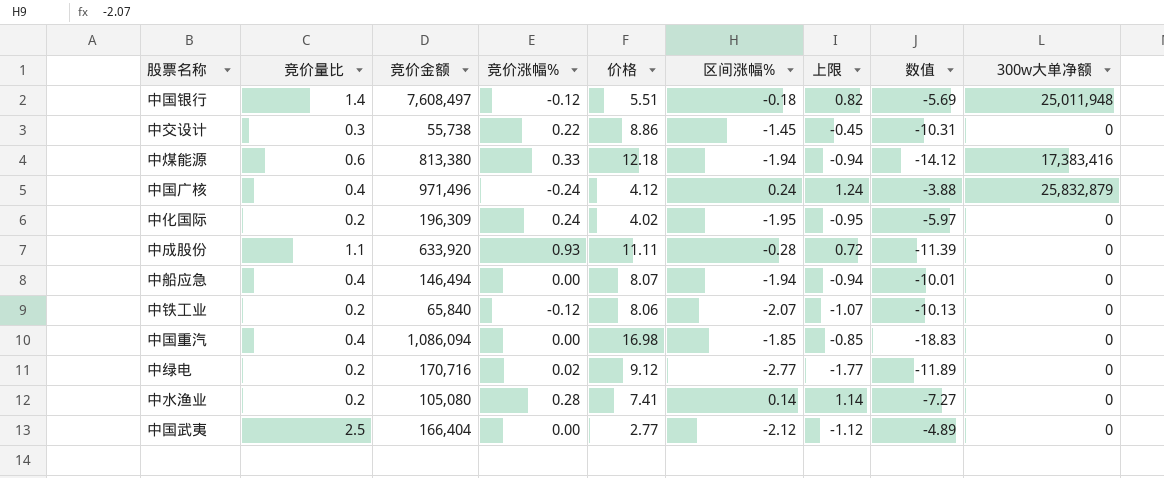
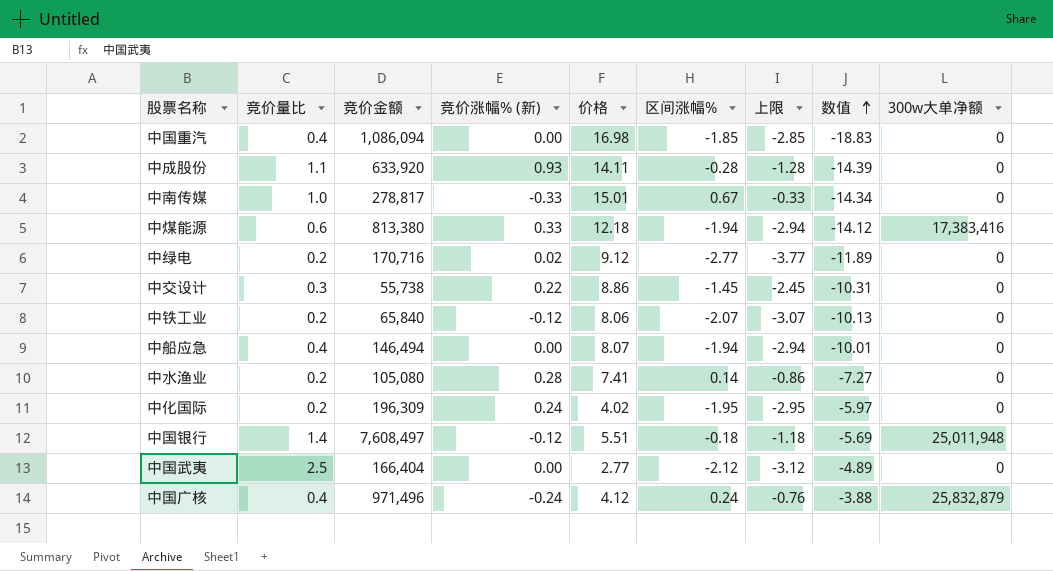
row order: none -> 数值 ascending
column name: 竞价涨幅% -> 竞价涨幅% (新)
column 上限 | formula: [区间涨幅%] + 1 -> [区间涨幅%] - 1
中成股份 | 价格: 11.11 -> 14.11
中成股份 | 数值: -11.39 -> -14.39
row 中南传媒: none -> 1.0 | 278,817 | -0.33 | 15.01 | 0.67 | -0.33 | -14.34 | 0

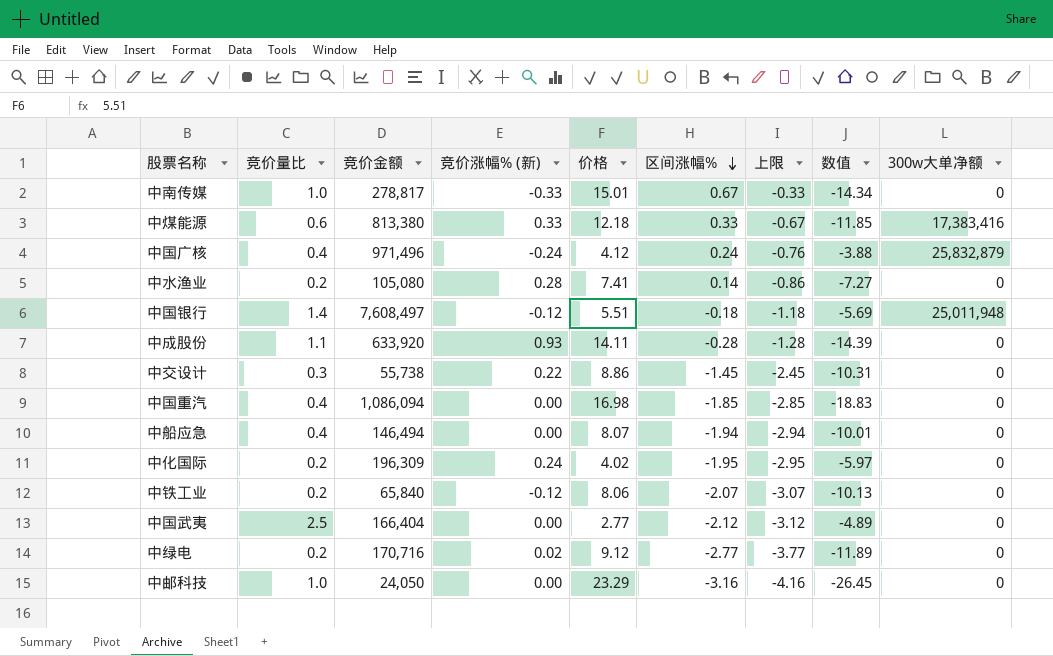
row order: 数值 ascending -> 区间涨幅% descending
中煤能源 | 区间涨幅%: -1.94 -> 0.33
中煤能源 | 上限: -2.94 -> -0.67
中煤能源 | 数值: -14.12 -> -11.85
row 中邮科技: none -> 1.0 | 24,050 | 0.00 | 23.29 | -3.16 | -4.16 | -26.45 | 0

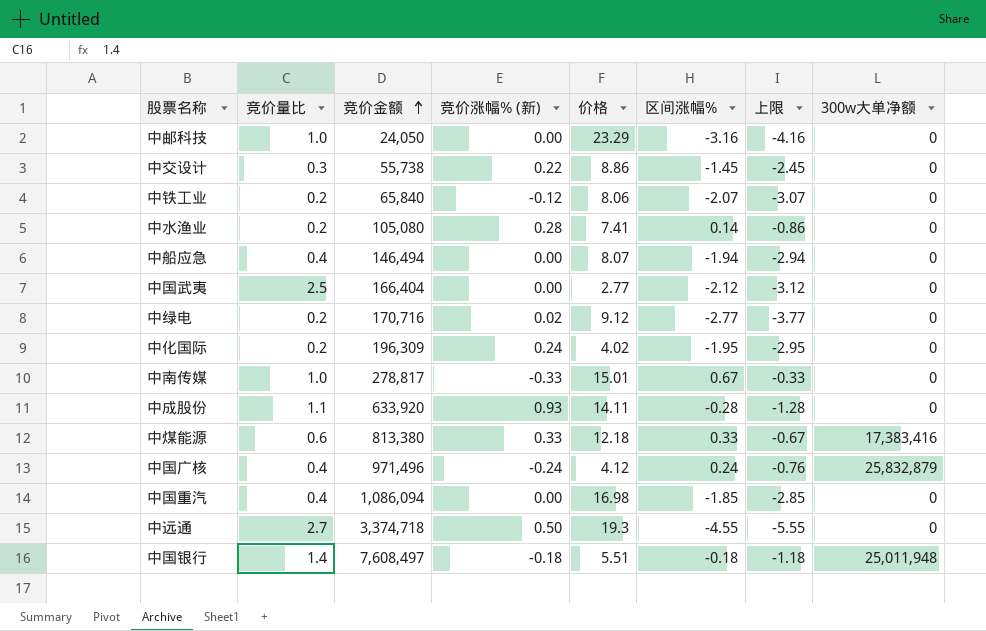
row order: 区间涨幅% descending -> 竞价金额 ascending
column 数值 | formula: [区间涨幅%] - [价格] -> none
row 中远通: none -> 2.7 | 3,374,718 | 0.50 | 19.3 | -4.55 | -5.55 | 0
中国银行 | 竞价涨幅% (新): -0.12 -> -0.18

